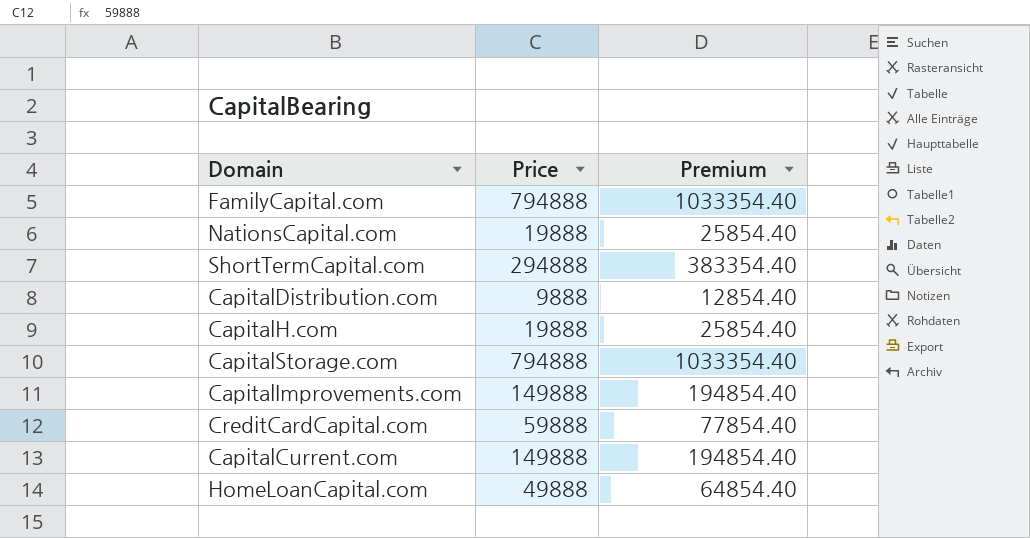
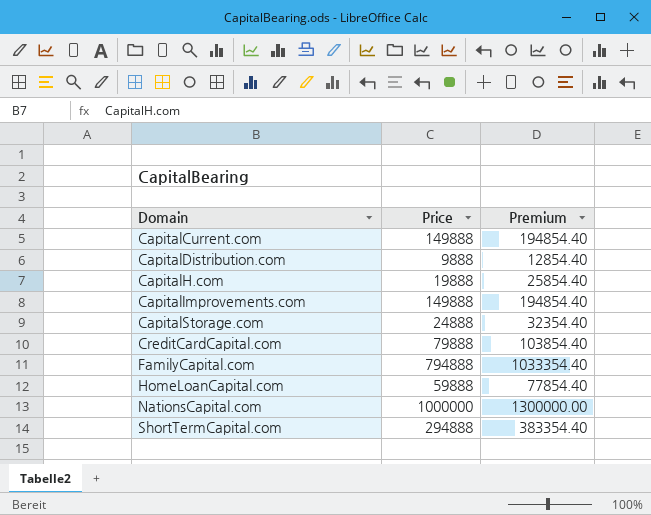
row order: none -> Domain ascending
CapitalStorage.com | Price: 794888 -> 24888
CapitalStorage.com | Premium: 1033354.40 -> 32354.40
CreditCardCapital.com | Price: 59888 -> 79888
CreditCardCapital.com | Premium: 77854.40 -> 103854.40
HomeLoanCapital.com | Price: 49888 -> 59888
HomeLoanCapital.com | Premium: 64854.40 -> 77854.40
NationsCapital.com | Price: 19888 -> 1000000
NationsCapital.com | Premium: 25854.40 -> 1300000.00

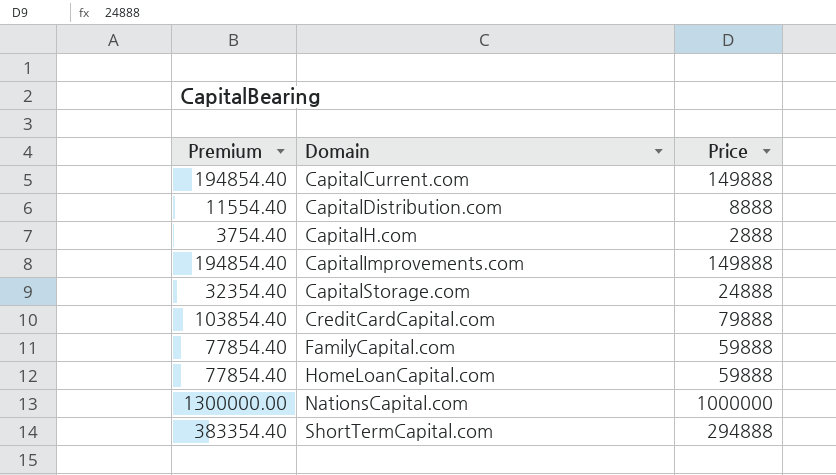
column Premium | position: 3 -> 1
CapitalDistribution.com | Premium: 12854.40 -> 11554.40
CapitalDistribution.com | Price: 9888 -> 8888
CapitalH.com | Premium: 25854.40 -> 3754.40
CapitalH.com | Price: 19888 -> 2888
FamilyCapital.com | Premium: 1033354.40 -> 77854.40
FamilyCapital.com | Price: 794888 -> 59888

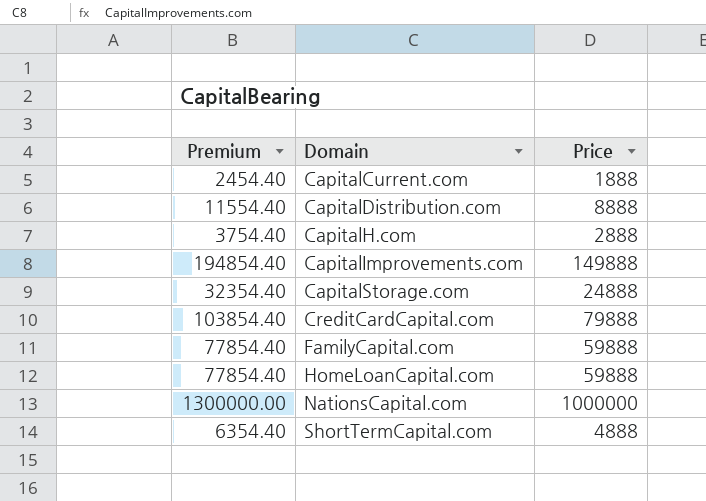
CapitalCurrent.com | Premium: 194854.40 -> 2454.40
CapitalCurrent.com | Price: 149888 -> 1888
ShortTermCapital.com | Premium: 383354.40 -> 6354.40
ShortTermCapital.com | Price: 294888 -> 4888

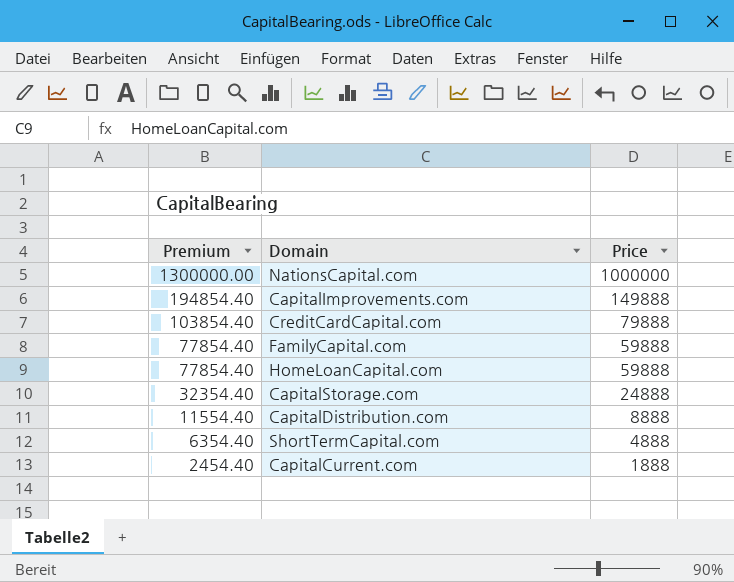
row order: Domain ascending -> Premium descending
row CapitalH.com: 3754.40 | 2888 -> none

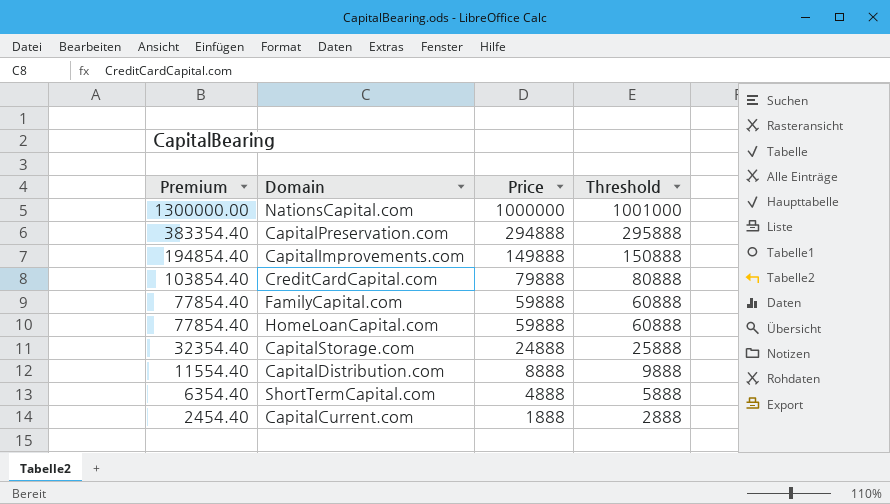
column Threshold | formula: none -> [Price] + 1000
row CapitalPreservation.com: none -> 383354.40 | 294888 | 295888

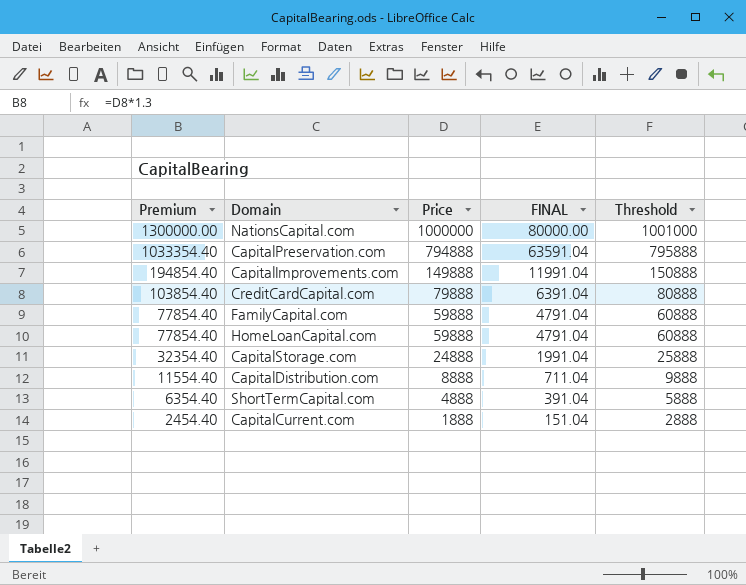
column FINAL | formula: none -> [Price] * 0.08
CapitalPreservation.com | Premium: 383354.40 -> 1033354.40
CapitalPreservation.com | Price: 294888 -> 794888
CapitalPreservation.com | Threshold: 295888 -> 795888

